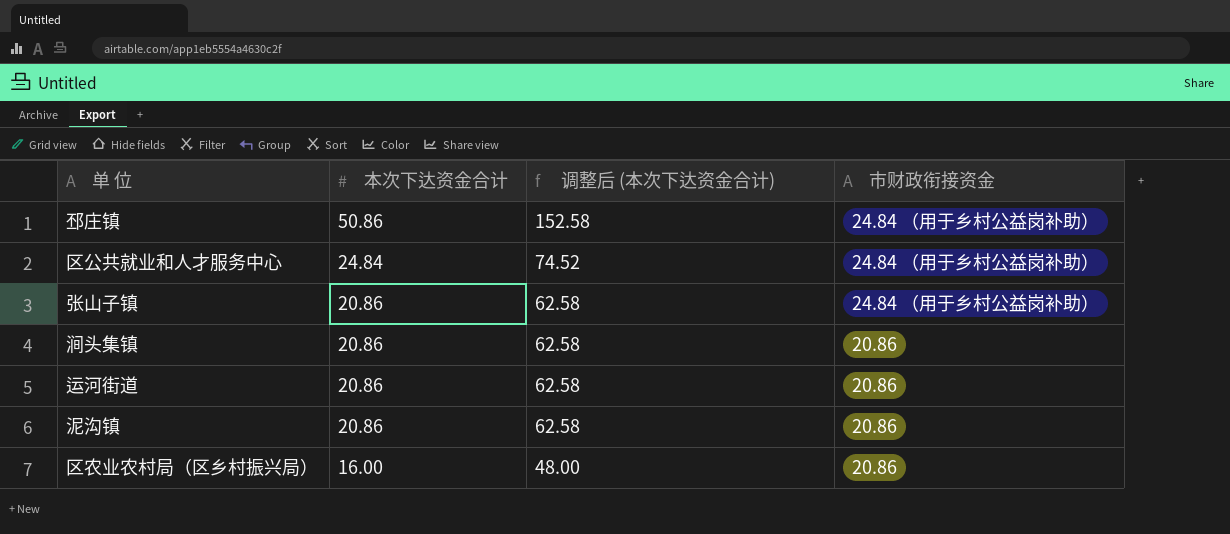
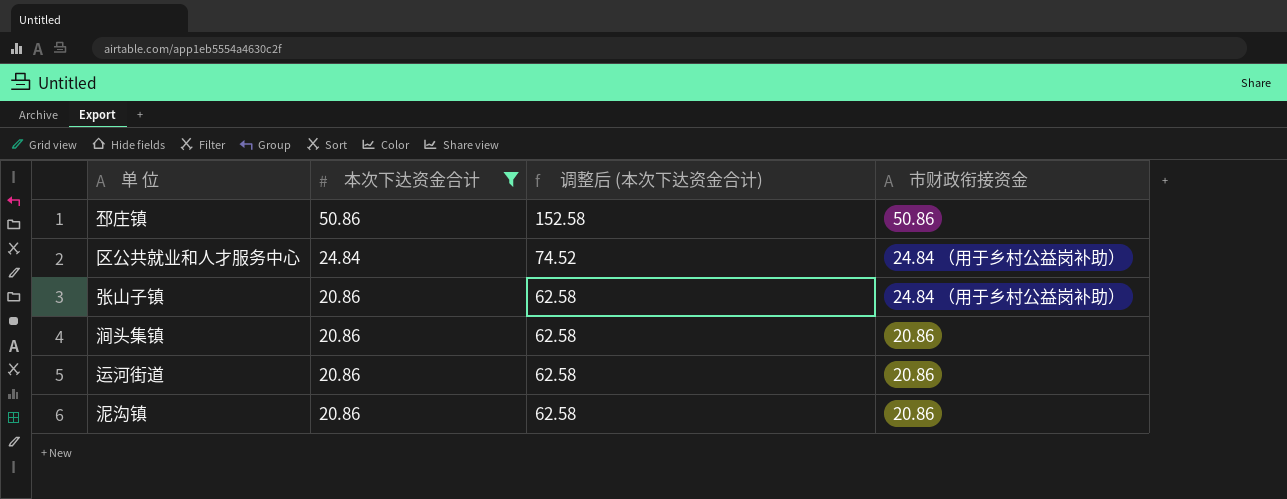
filter: none -> 本次下达资金合计 != 16.00
邳庄镇 | 市财政衔接资金: 24.84 （用于乡村公益岗补助） -> 50.86

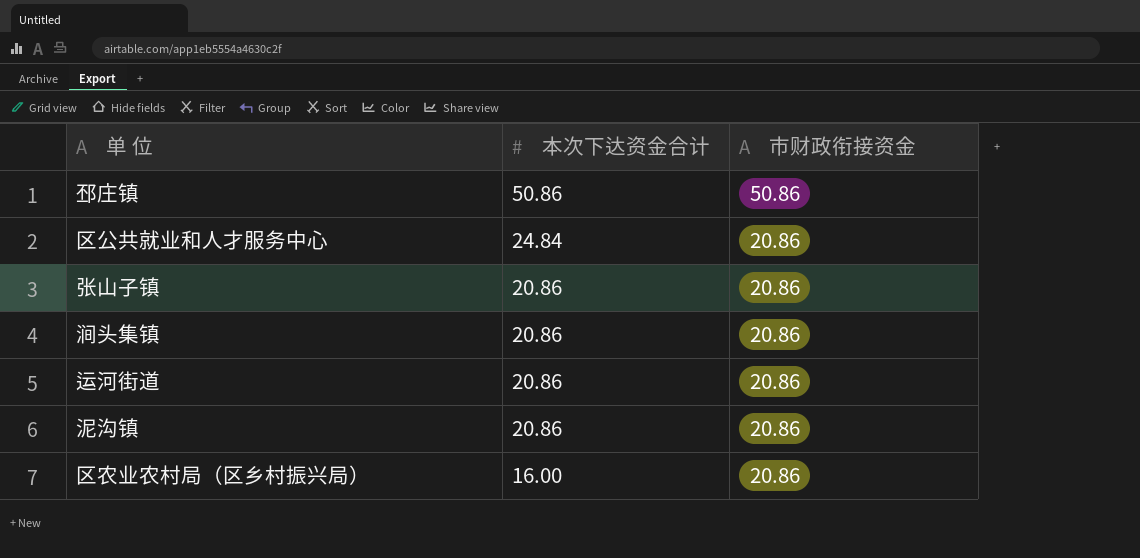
filter: 本次下达资金合计 != 16.00 -> none
column 调整后 (本次下达资金合计) | formula: [本次下达资金合计] * 3 -> none
区公共就业和人才服务中心 | 市财政衔接资金: 24.84 （用于乡村公益岗补助） -> 20.86
张山子镇 | 市财政衔接资金: 24.84 （用于乡村公益岗补助） -> 20.86

